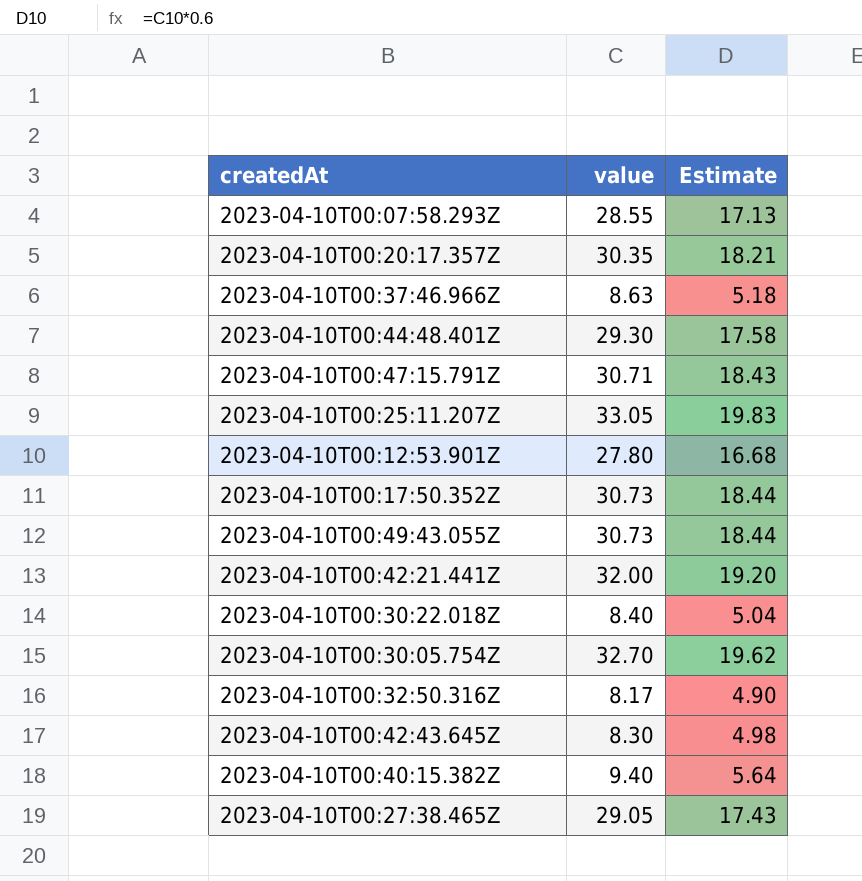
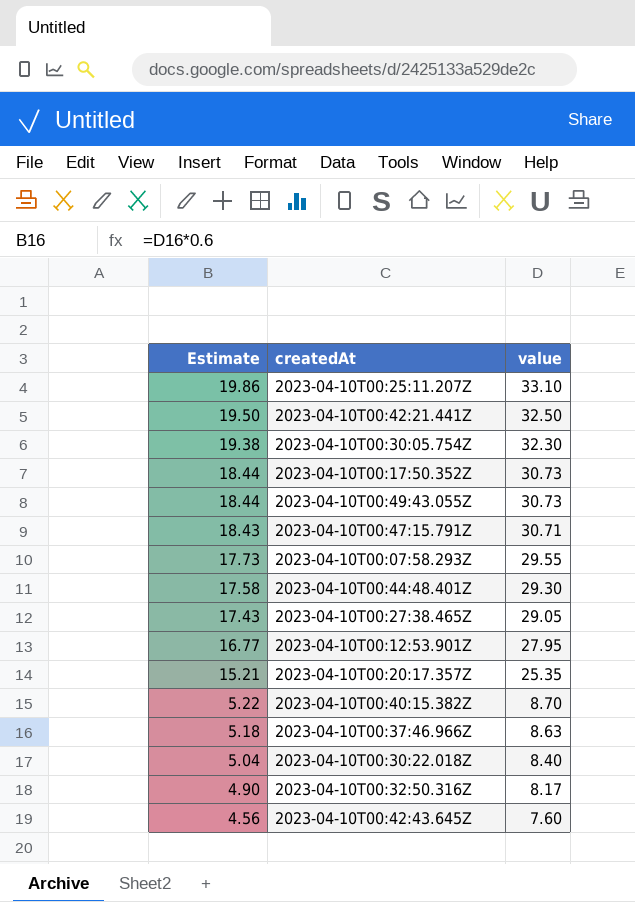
row order: none -> Estimate descending
column Estimate | position: 3 -> 1
2023-04-10T00:25:11.207Z | Estimate: 19.83 -> 19.86
2023-04-10T00:25:11.207Z | value: 33.05 -> 33.10
2023-04-10T00:42:21.441Z | Estimate: 19.20 -> 19.50
2023-04-10T00:42:21.441Z | value: 32.00 -> 32.50
2023-04-10T00:30:05.754Z | Estimate: 19.62 -> 19.38
2023-04-10T00:30:05.754Z | value: 32.70 -> 32.30
2023-04-10T00:07:58.293Z | Estimate: 17.13 -> 17.73
2023-04-10T00:07:58.293Z | value: 28.55 -> 29.55
2023-04-10T00:12:53.901Z | Estimate: 16.68 -> 16.77
2023-04-10T00:12:53.901Z | value: 27.80 -> 27.95
2023-04-10T00:20:17.357Z | Estimate: 18.21 -> 15.21
2023-04-10T00:20:17.357Z | value: 30.35 -> 25.35
2023-04-10T00:40:15.382Z | Estimate: 5.64 -> 5.22
2023-04-10T00:40:15.382Z | value: 9.40 -> 8.70
2023-04-10T00:42:43.645Z | Estimate: 4.98 -> 4.56
2023-04-10T00:42:43.645Z | value: 8.30 -> 7.60

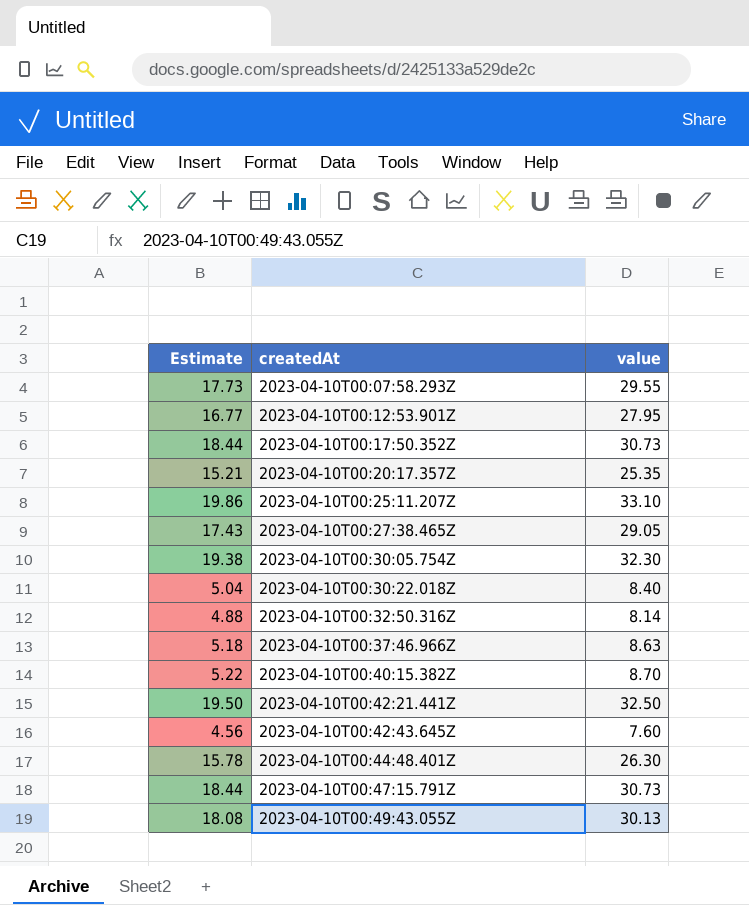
row order: Estimate descending -> createdAt ascending
2023-04-10T00:32:50.316Z | Estimate: 4.90 -> 4.88
2023-04-10T00:32:50.316Z | value: 8.17 -> 8.14
2023-04-10T00:44:48.401Z | Estimate: 17.58 -> 15.78
2023-04-10T00:44:48.401Z | value: 29.30 -> 26.30
2023-04-10T00:47:15.791Z | Estimate: 18.43 -> 18.44
2023-04-10T00:47:15.791Z | value: 30.71 -> 30.73
2023-04-10T00:49:43.055Z | Estimate: 18.44 -> 18.08
2023-04-10T00:49:43.055Z | value: 30.73 -> 30.13

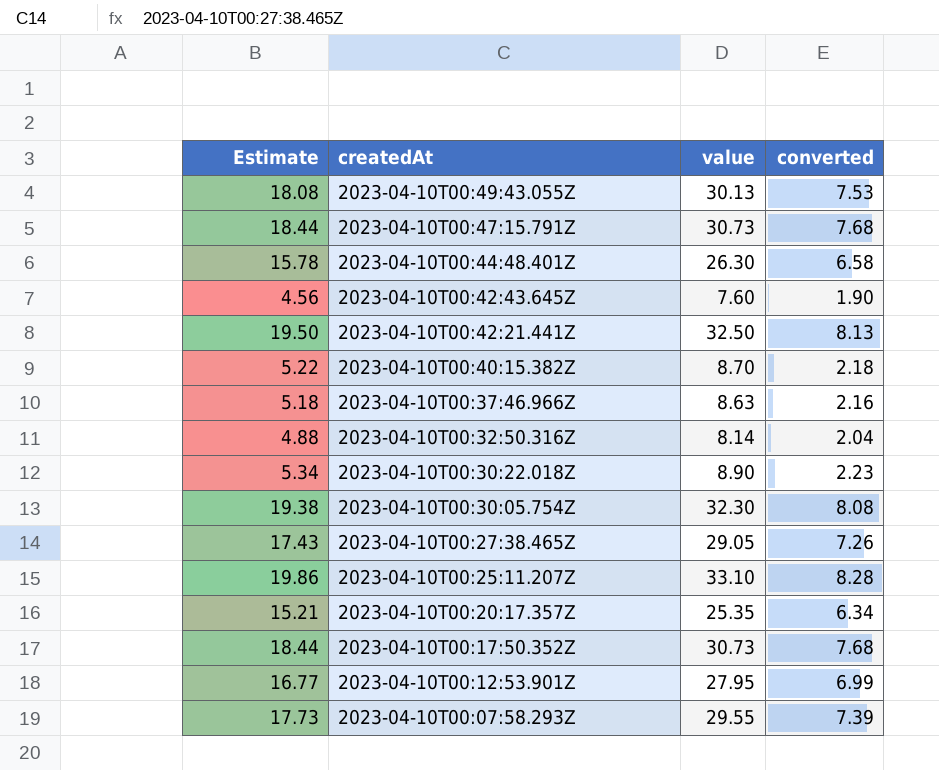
row order: createdAt ascending -> createdAt descending
column converted | formula: none -> [value] * 0.25
2023-04-10T00:30:22.018Z | Estimate: 5.04 -> 5.34
2023-04-10T00:30:22.018Z | value: 8.40 -> 8.90

